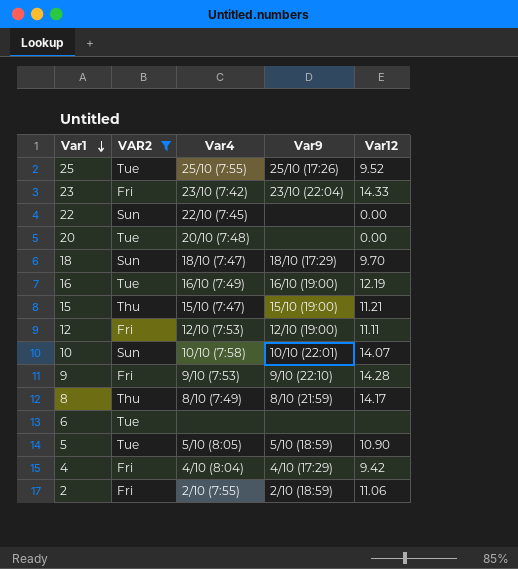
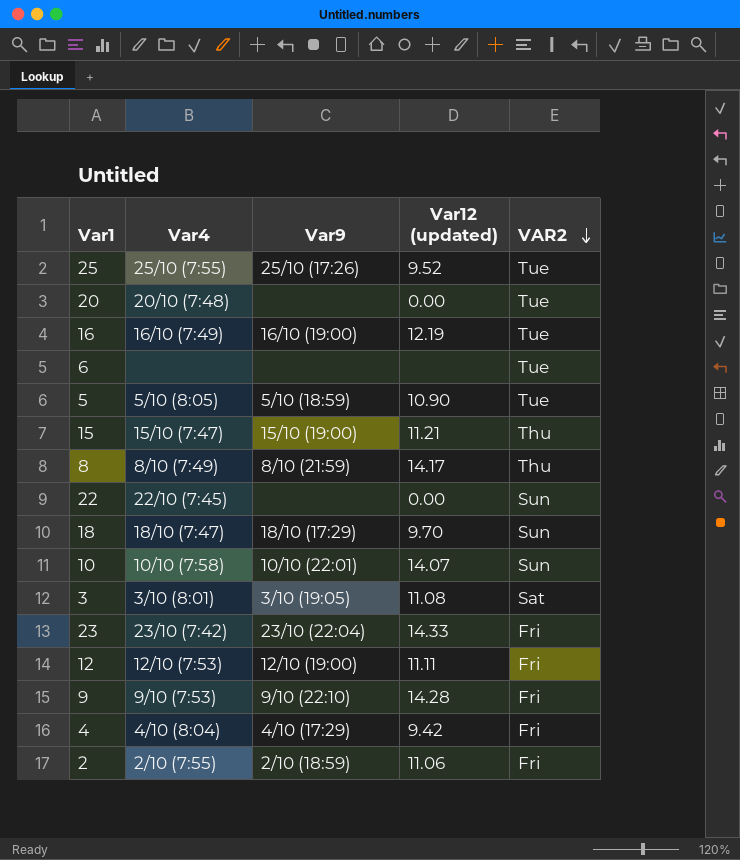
filter: VAR2 != Sat -> none
row order: Var1 descending -> VAR2 descending
column name: Var12 -> Var12 (updated)
column VAR2 | position: 2 -> 5

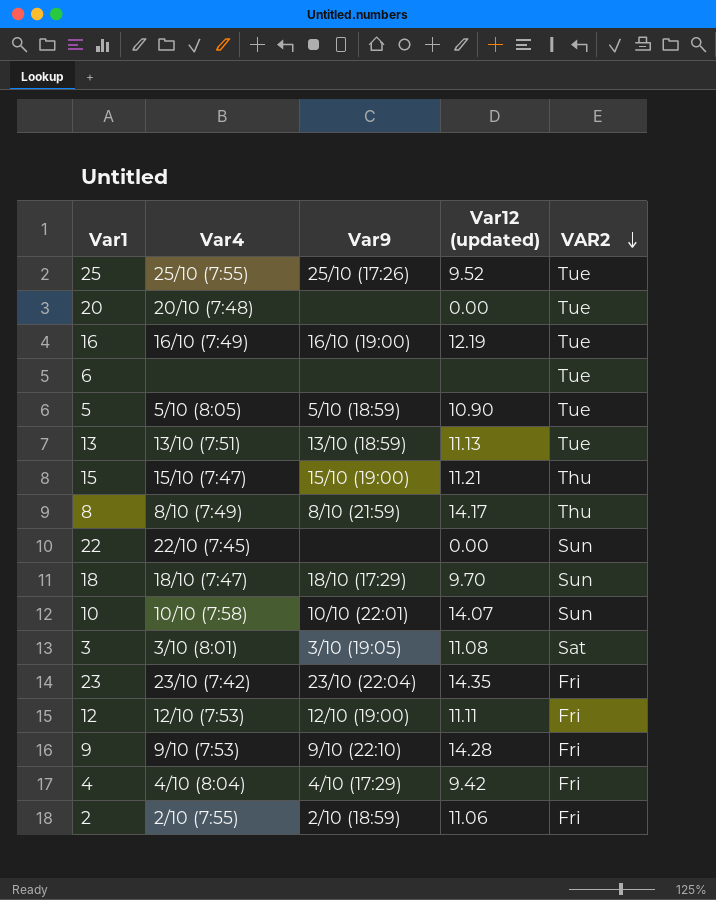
row 13: none -> 13/10 (7:51) | 13/10 (18:59) | 11.13 | Tue
23 | Var12 (updated): 14.33 -> 14.35

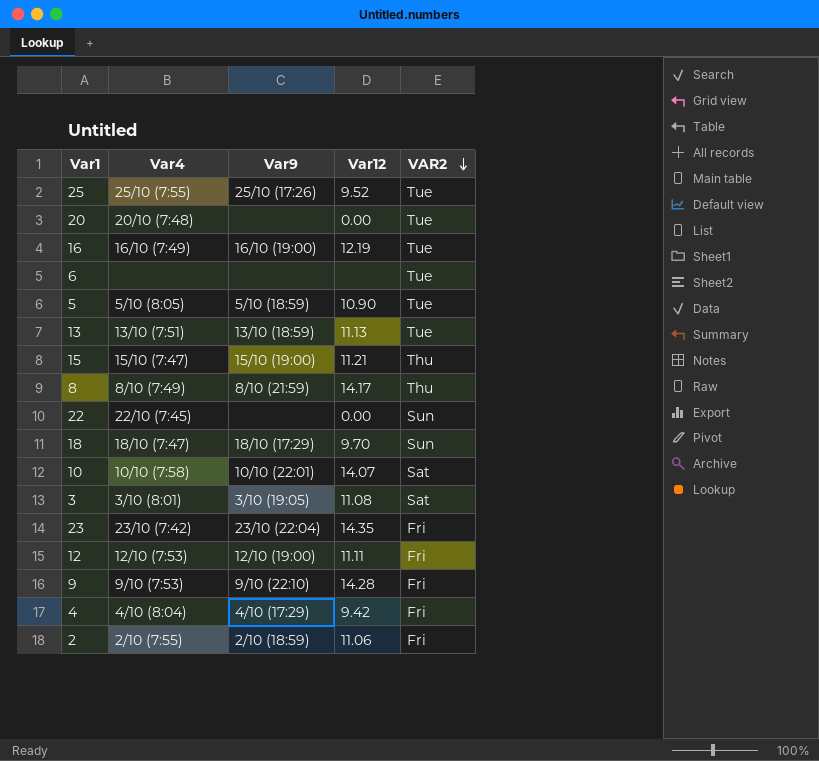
column name: Var12 (updated) -> Var12
10 | VAR2: Sun -> Sat

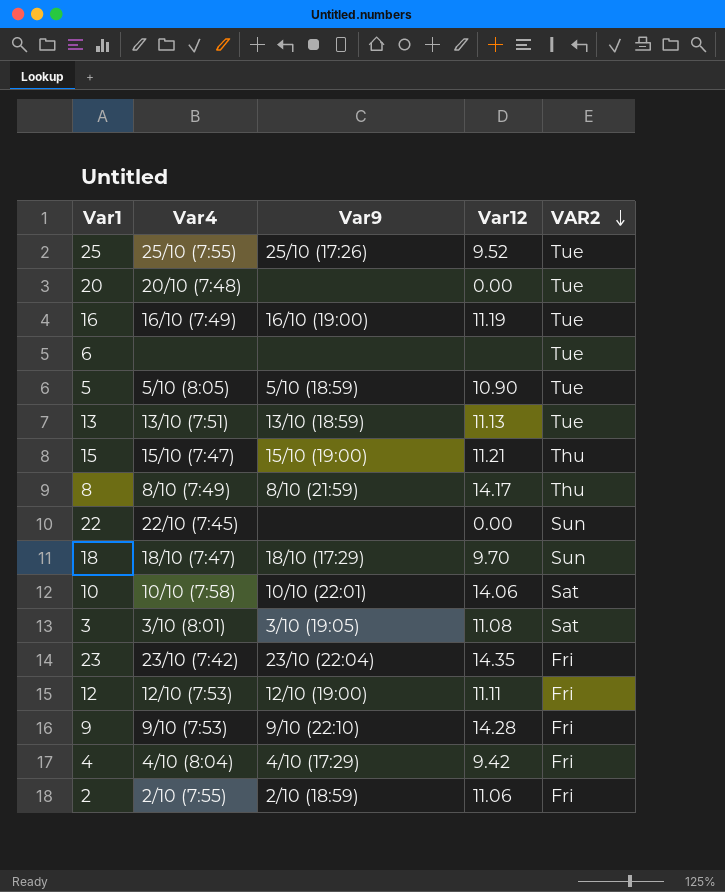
16 | Var12: 12.19 -> 11.19
10 | Var12: 14.07 -> 14.06

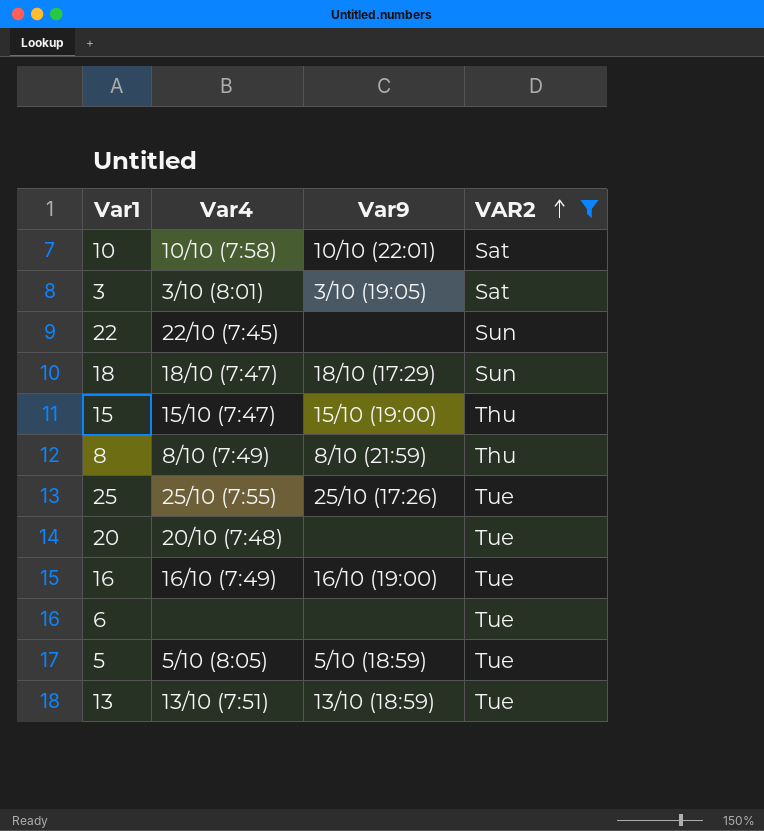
filter: none -> VAR2 != Fri
row order: VAR2 descending -> VAR2 ascending
column Var12 | position: 4 -> none

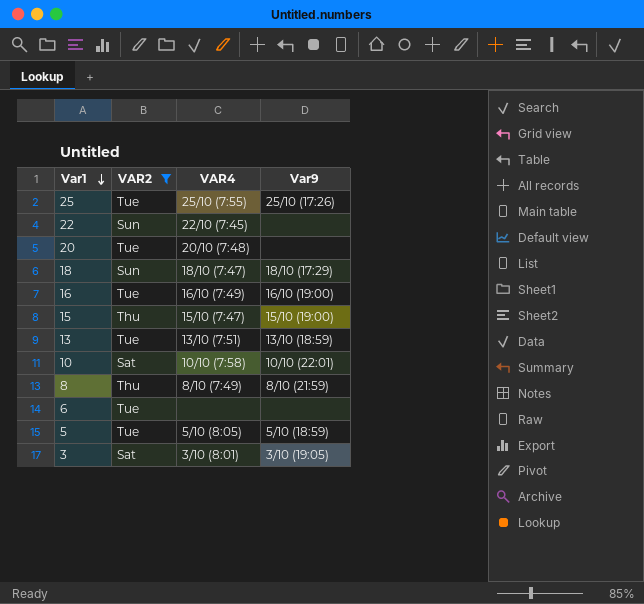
row order: VAR2 ascending -> Var1 descending
column VAR2 | position: 4 -> 2
column name: Var4 -> VAR4

